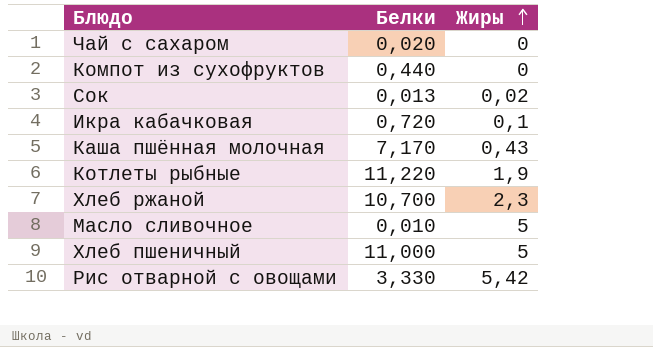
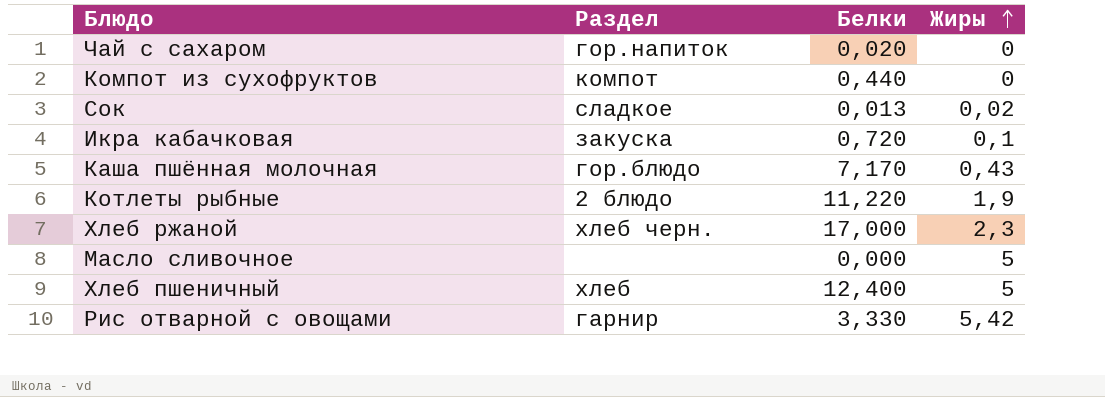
column Раздел | position: none -> 2
Хлеб ржаной | Белки: 10,700 -> 17,000
Масло сливочное | Белки: 0,010 -> 0,000
Хлеб пшеничный | Белки: 11,000 -> 12,400

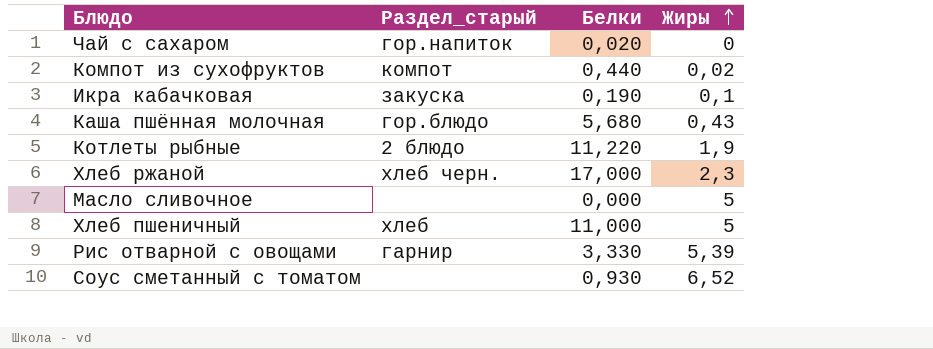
column name: Раздел -> Раздел_старый
row Сок: сладкое | 0,013 | 0,02 -> none
Компот из сухофруктов | Жиры: 0 -> 0,02
Икра кабачковая | Белки: 0,720 -> 0,190
Каша пшённая молочная | Белки: 7,170 -> 5,680
Хлеб пшеничный | Белки: 12,400 -> 11,000
Рис отварной с овощами | Жиры: 5,42 -> 5,39
row Соус сметанный с томатом: none -> none | 0,930 | 6,52

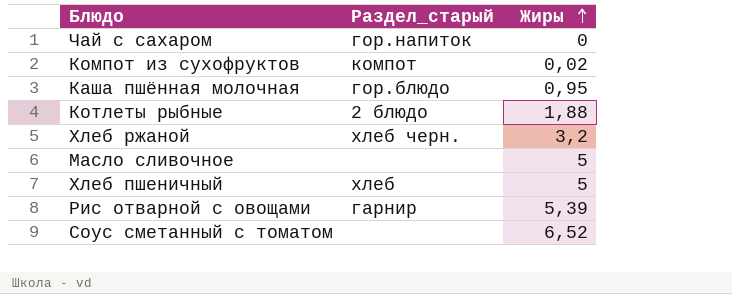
column Белки | position: 3 -> none
row Икра кабачковая: закуска | 0,190 | 0,1 -> none
Каша пшённая молочная | Жиры: 0,43 -> 0,95
Котлеты рыбные | Жиры: 1,9 -> 1,88
Хлеб ржаной | Жиры: 2,3 -> 3,2

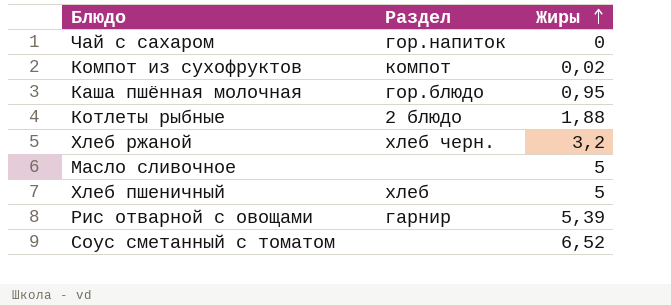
column name: Раздел_старый -> Раздел

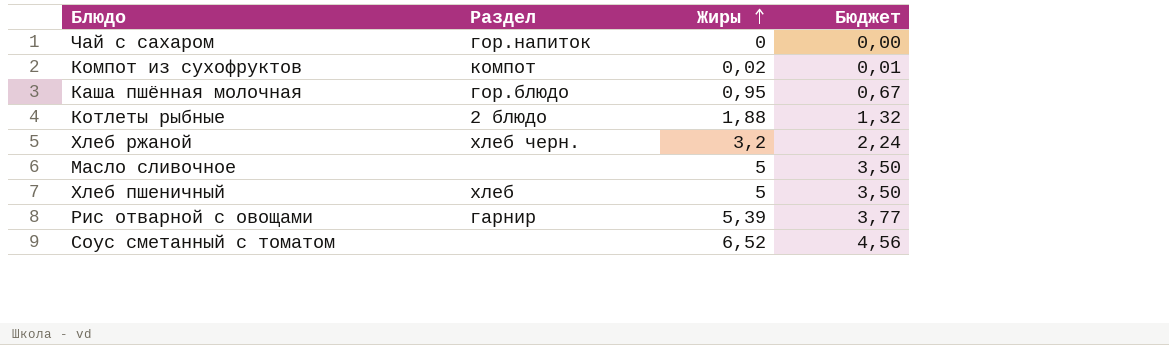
column Бюджет | formula: none -> [Жиры] * 0,7

